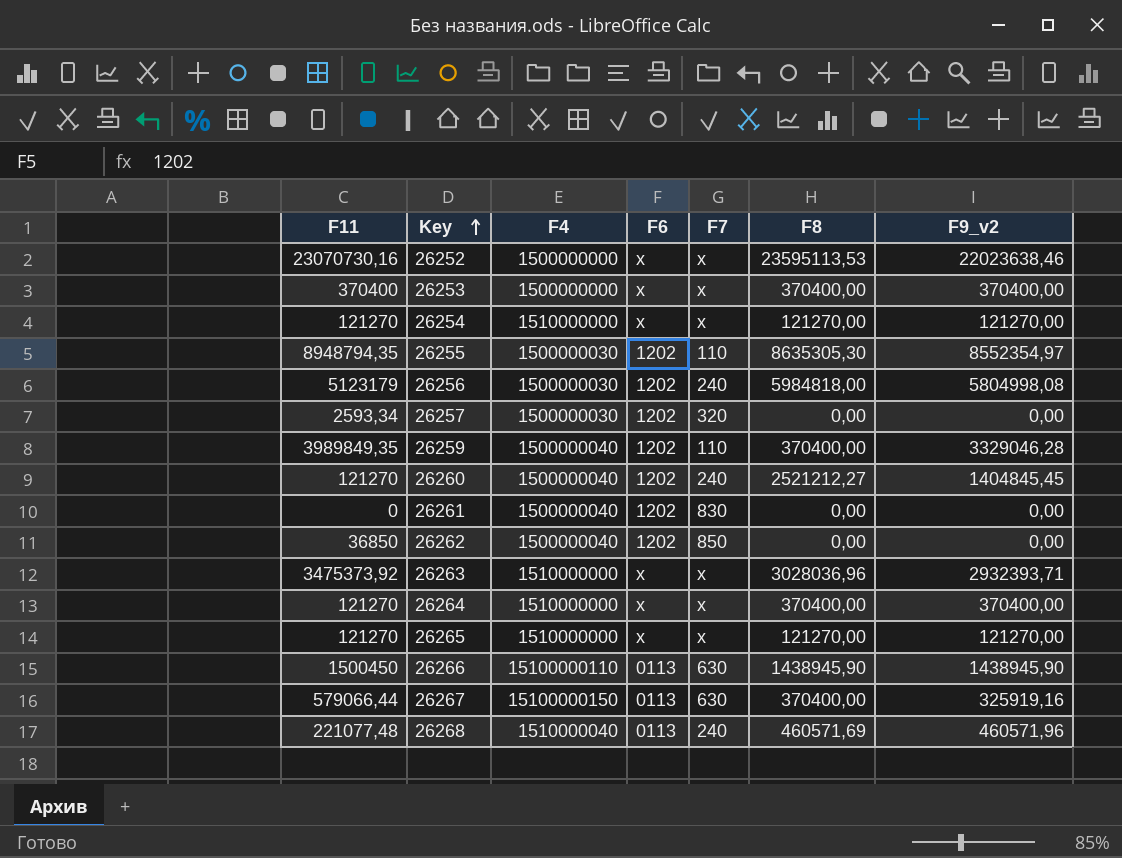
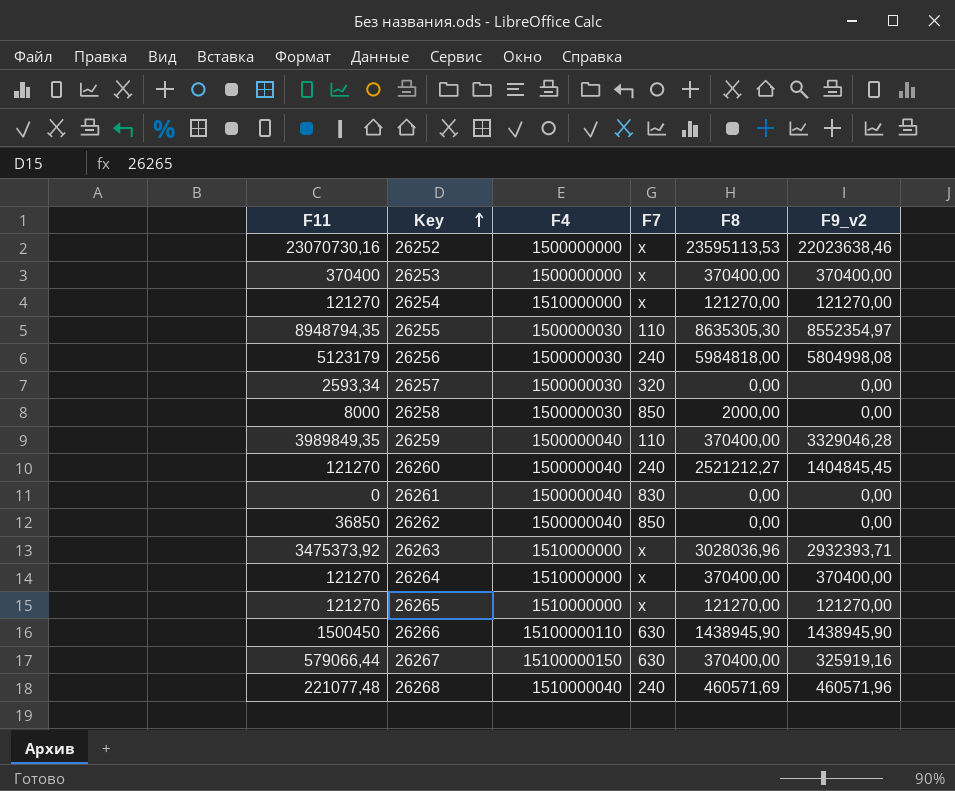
column F6 | position: 4 -> none
row 26258: none -> 8000 | 1500000030 | 850 | 2000,00 | 0,00

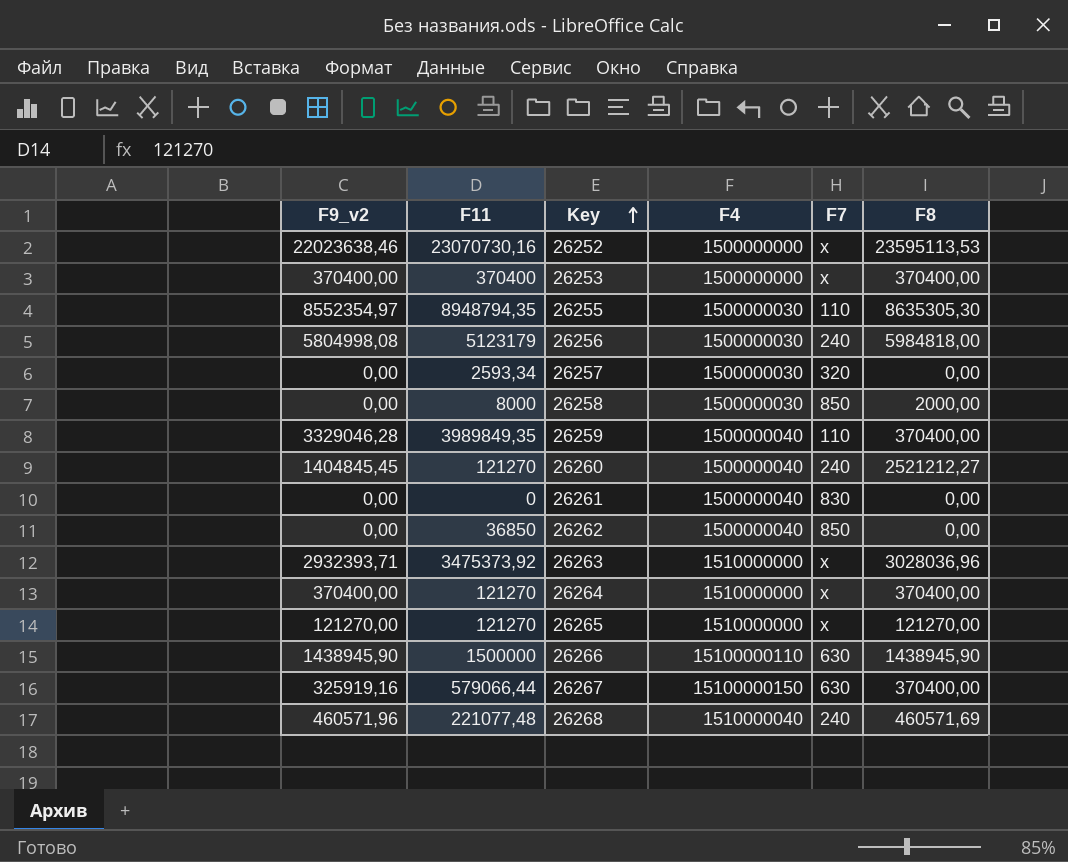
column F9_v2 | position: 6 -> 1
row 26254: 121270 | 1510000000 | х | 121270,00 | 121270,00 -> none
26266 | F11: 1500450 -> 1500000

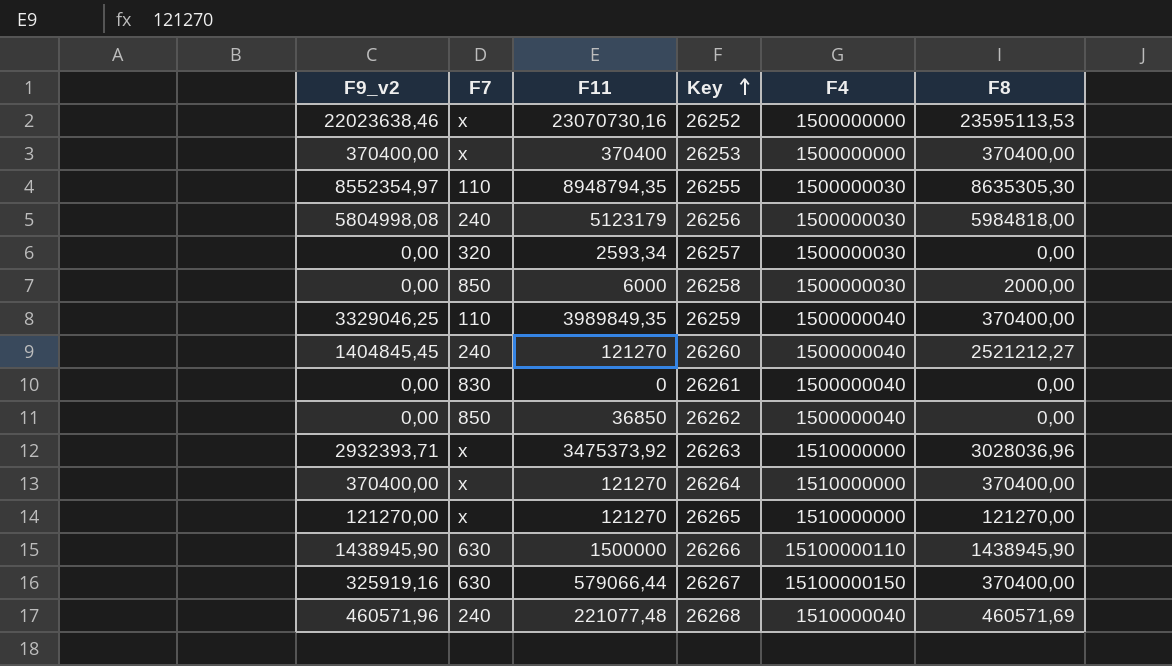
column F7 | position: 5 -> 2
26258 | F11: 8000 -> 6000
26259 | F9_v2: 3329046,28 -> 3329046,25

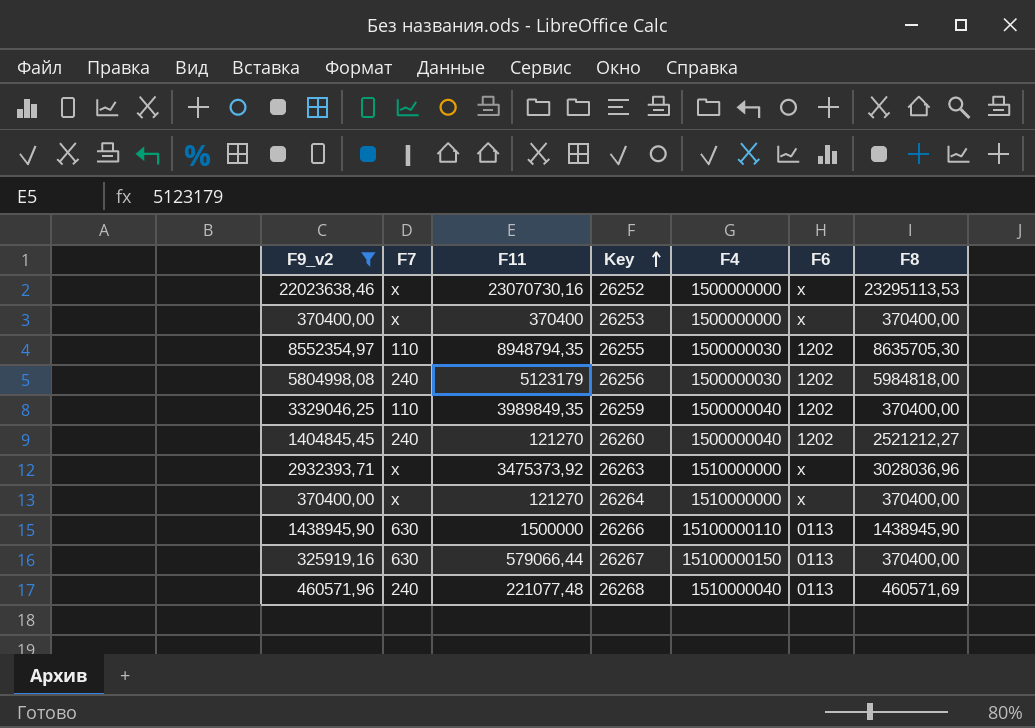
filter: none -> F9_v2 >= 325919,16
column F6 | position: none -> 6
26252 | F8: 23595113,53 -> 23295113,53
26255 | F8: 8635305,30 -> 8635705,30

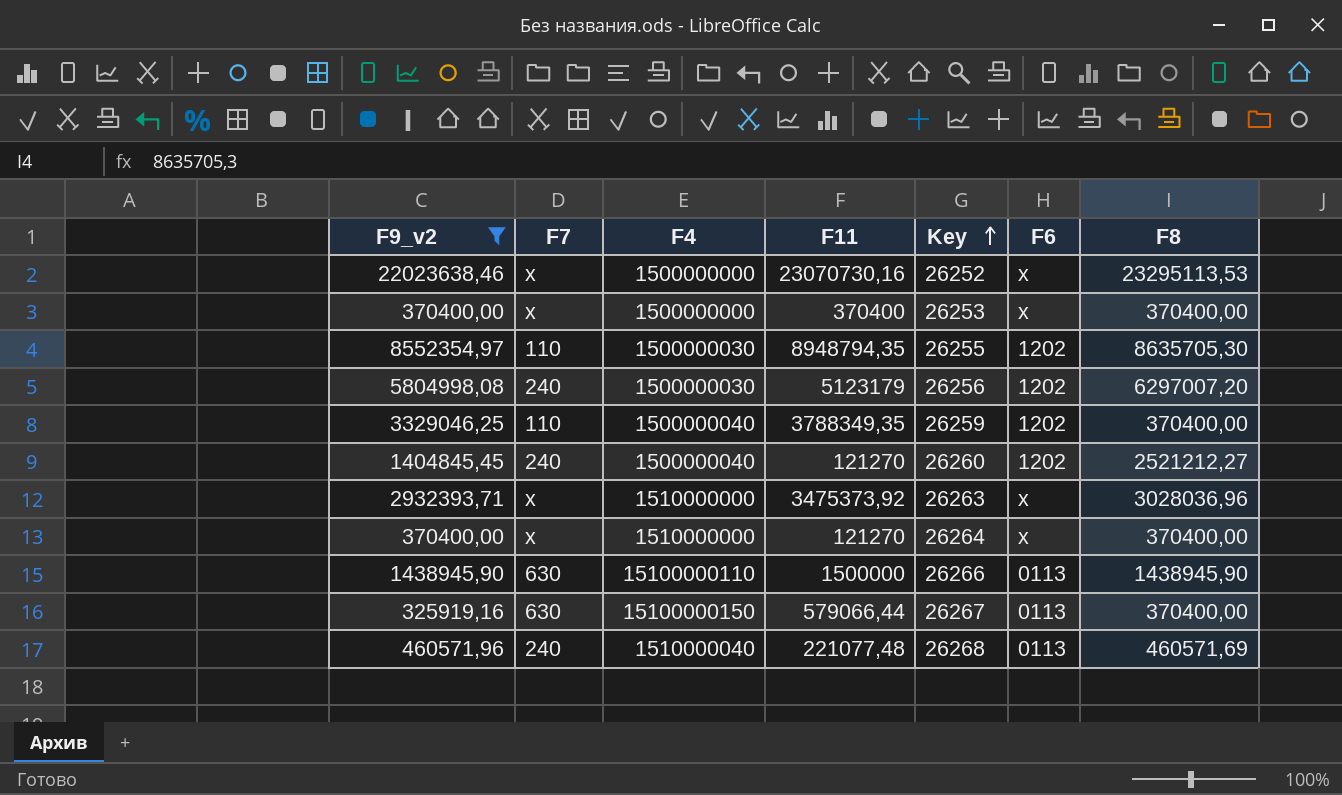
column F4 | position: 5 -> 3
26256 | F8: 5984818,00 -> 6297007,20
26259 | F11: 3989849,35 -> 3788349,35

